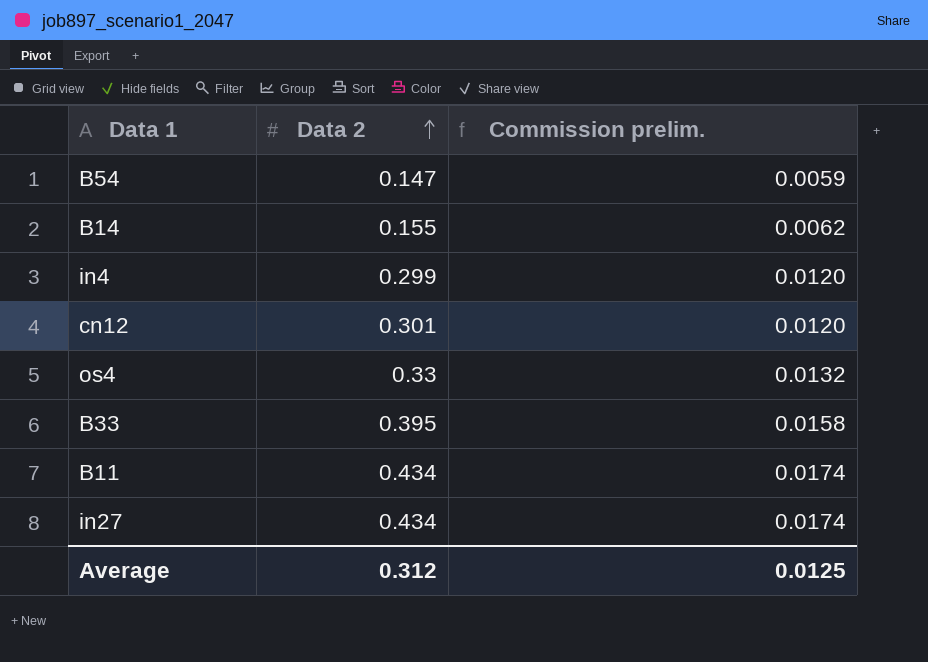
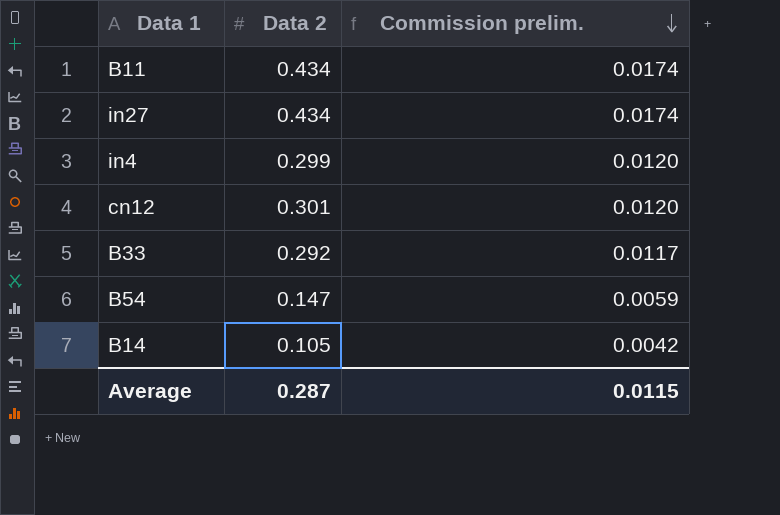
row order: Data 2 ascending -> Commission prelim. descending
row os4: 0.33 | 0.0132 -> none
B33 | Data 2: 0.395 -> 0.292
B33 | Commission prelim.: 0.0158 -> 0.0117
B14 | Data 2: 0.155 -> 0.105
B14 | Commission prelim.: 0.0062 -> 0.0042
Average | Data 2: 0.312 -> 0.287
Average | Commission prelim.: 0.0125 -> 0.0115

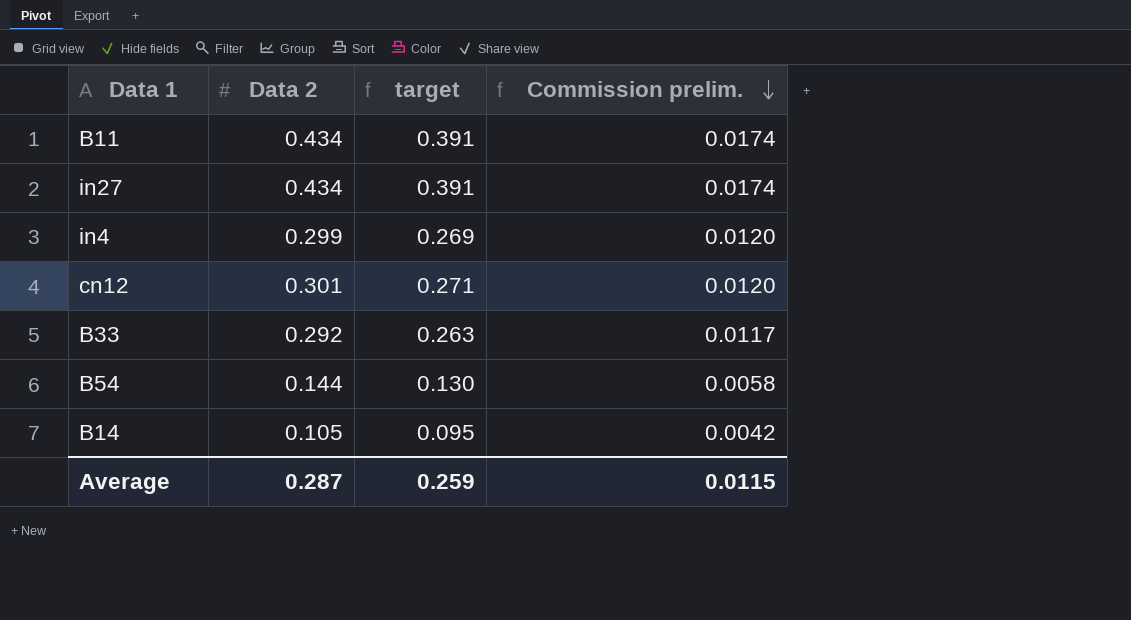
column target | formula: none -> [Data 2] * 0.9
B54 | Data 2: 0.147 -> 0.144
B54 | Commission prelim.: 0.0059 -> 0.0058

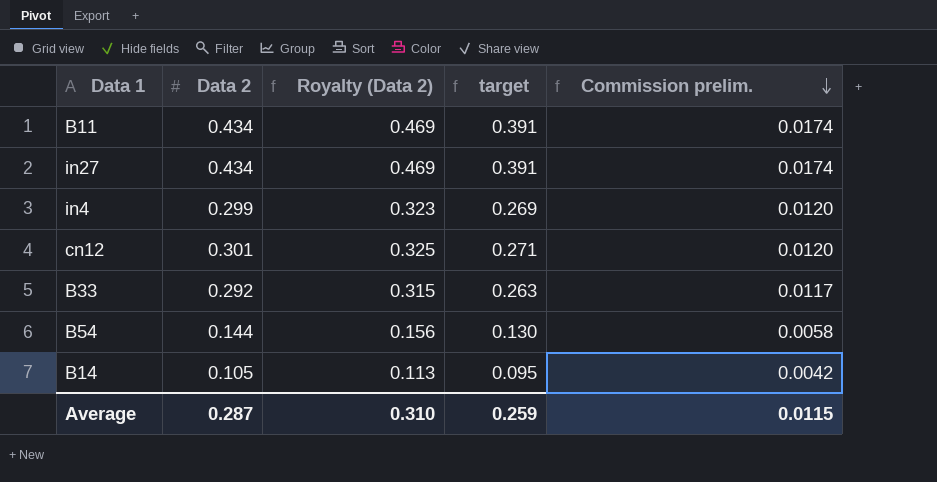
column Royalty (Data 2) | formula: none -> [Data 2] * 1.08

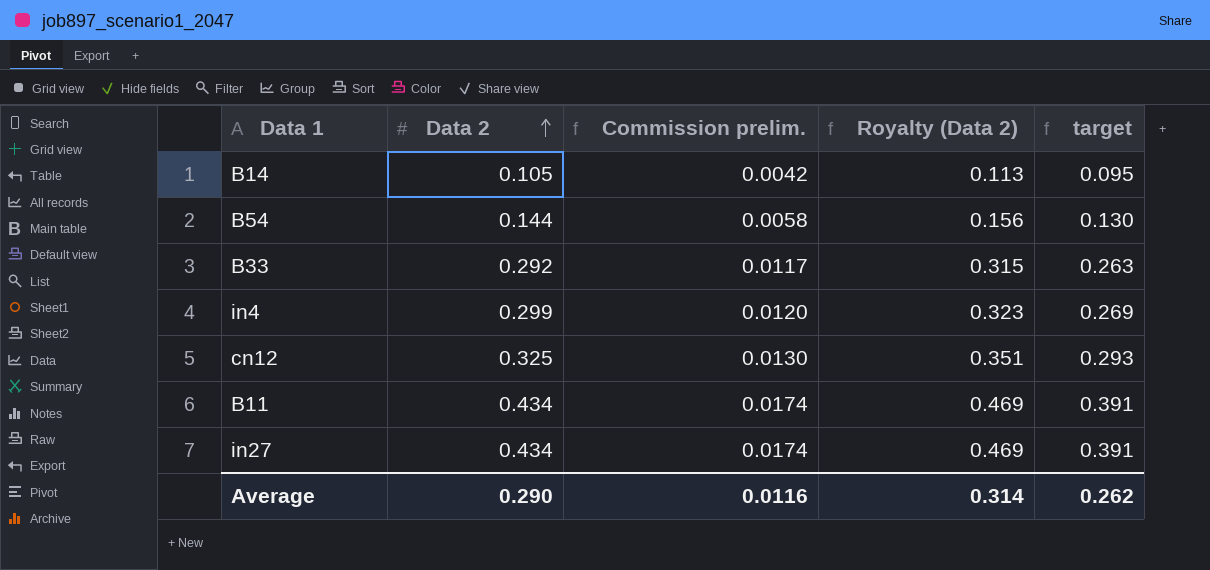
row order: Commission prelim. descending -> Data 2 ascending
column Commission prelim. | position: 5 -> 3
cn12 | Data 2: 0.301 -> 0.325
cn12 | Commission prelim.: 0.0120 -> 0.0130
cn12 | Royalty (Data 2): 0.325 -> 0.351
cn12 | target: 0.271 -> 0.293
Average | Data 2: 0.287 -> 0.290
Average | Commission prelim.: 0.0115 -> 0.0116
Average | Royalty (Data 2): 0.310 -> 0.314
Average | target: 0.259 -> 0.262

